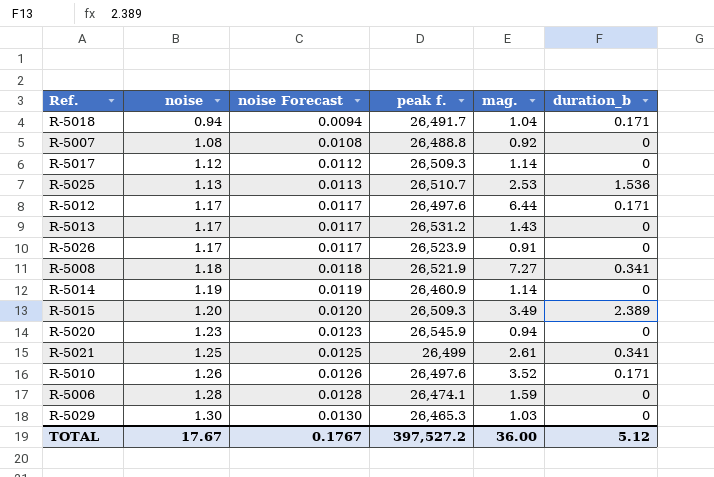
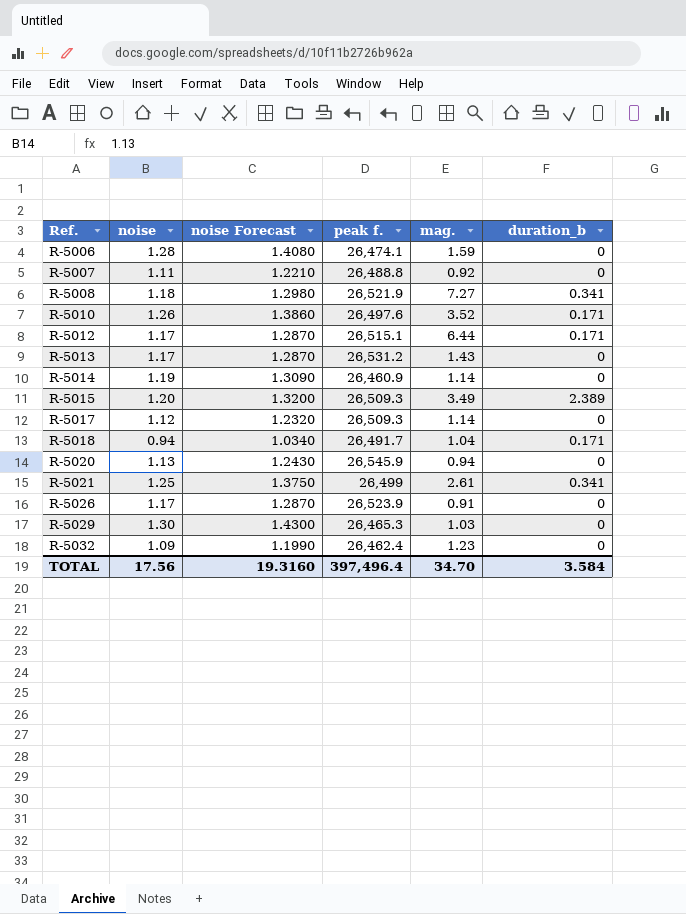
row order: noise ascending -> Ref. ascending
column noise Forecast | formula: [noise] * 0.01 -> [noise] * 1.1
row R-5025: 1.13 | 0.0113 | 26,510.7 | 2.53 | 1.536 -> none
R-5007 | noise: 1.08 -> 1.11
R-5012 | peak f.: 26,497.6 -> 26,515.1
R-5020 | noise: 1.23 -> 1.13
row R-5032: none -> 1.09 | 1.1990 | 26,462.4 | 1.23 | 0
TOTAL | noise: 17.67 -> 17.56
TOTAL | noise Forecast: 0.1767 -> 19.3160
TOTAL | peak f.: 397,527.2 -> 397,496.4
TOTAL | mag.: 36.00 -> 34.70
TOTAL | duration_b: 5.12 -> 3.584

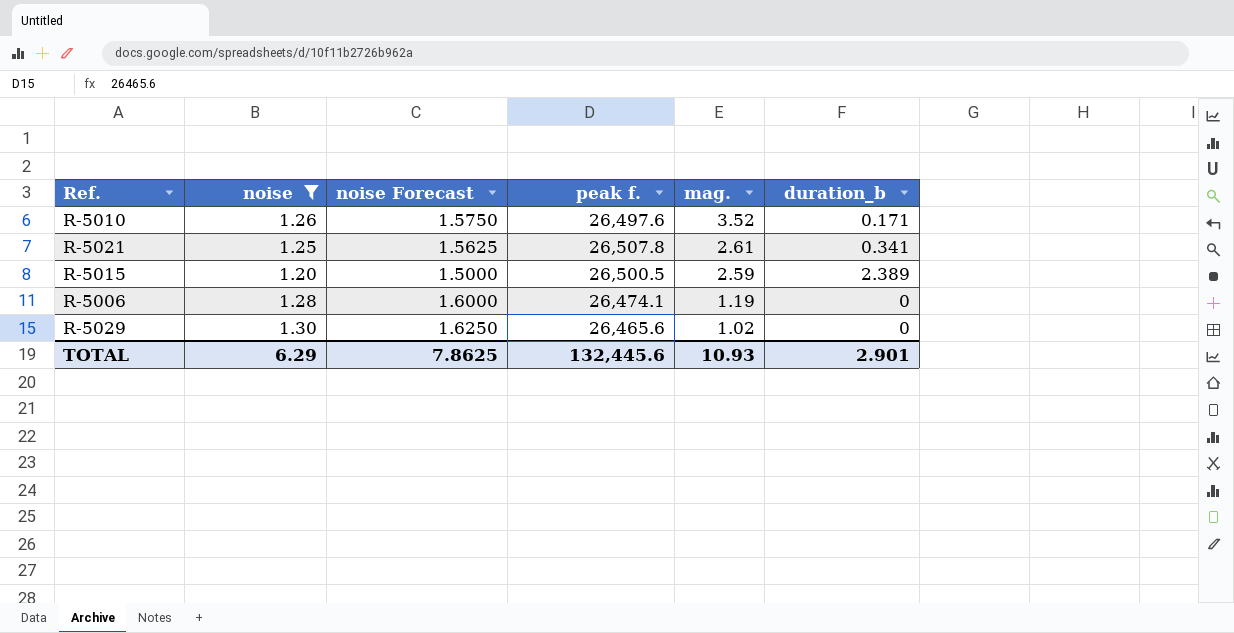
filter: none -> noise >= 1.20
row order: Ref. ascending -> mag. descending
column noise Forecast | formula: [noise] * 1.1 -> [noise] * 1.25
R-5021 | peak f.: 26,499 -> 26,507.8
R-5015 | peak f.: 26,509.3 -> 26,500.5
R-5015 | mag.: 3.49 -> 2.59
R-5006 | mag.: 1.59 -> 1.19
R-5029 | peak f.: 26,465.3 -> 26,465.6
R-5029 | mag.: 1.03 -> 1.02
TOTAL | noise: 17.56 -> 6.29
TOTAL | noise Forecast: 19.3160 -> 7.8625
TOTAL | peak f.: 397,496.4 -> 132,445.6
TOTAL | mag.: 34.70 -> 10.93
TOTAL | duration_b: 3.584 -> 2.901

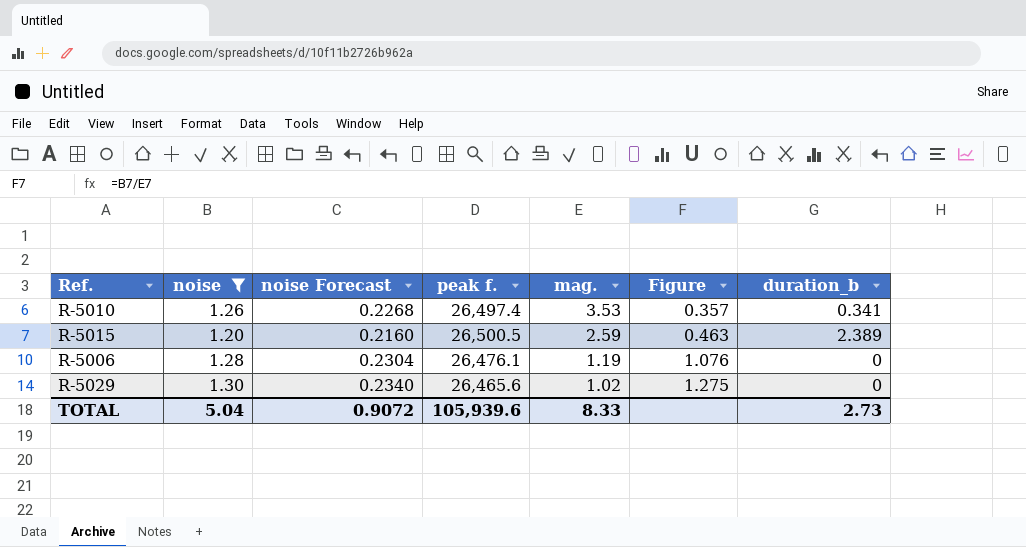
column noise Forecast | formula: [noise] * 1.25 -> [noise] * 0.18
column Figure | formula: none -> [noise] / [mag.]
row R-5021: 1.25 | 1.5625 | 26,507.8 | 2.61 | 0.341 -> none
R-5010 | peak f.: 26,497.6 -> 26,497.4
R-5010 | mag.: 3.52 -> 3.53
R-5010 | duration_b: 0.171 -> 0.341
R-5006 | peak f.: 26,474.1 -> 26,476.1
TOTAL | noise: 6.29 -> 5.04
TOTAL | noise Forecast: 7.8625 -> 0.9072
TOTAL | peak f.: 132,445.6 -> 105,939.6
TOTAL | mag.: 10.93 -> 8.33
TOTAL | duration_b: 2.901 -> 2.73

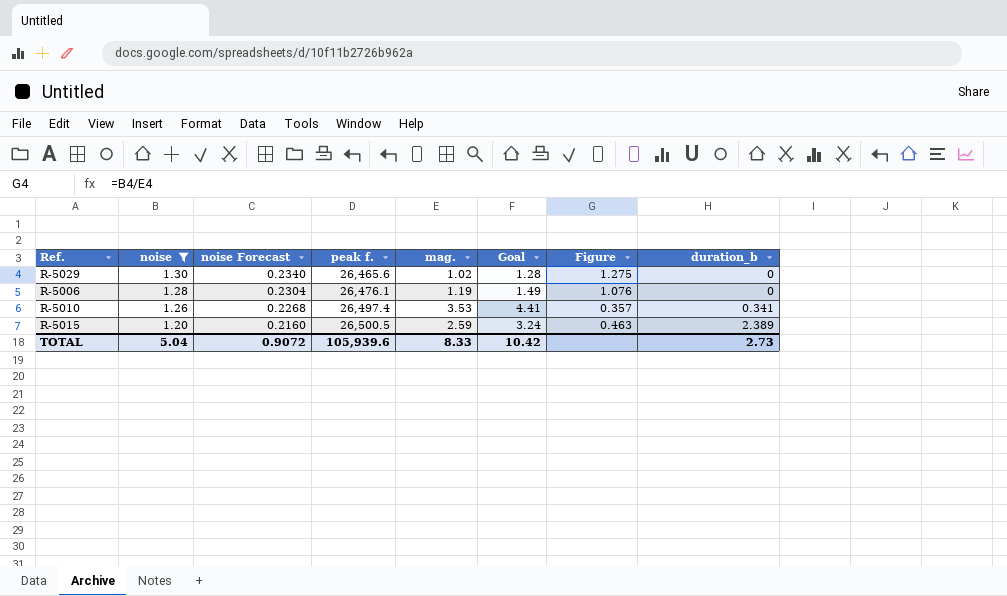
row order: mag. descending -> noise descending
column Goal | formula: none -> [mag.] * 1.25

